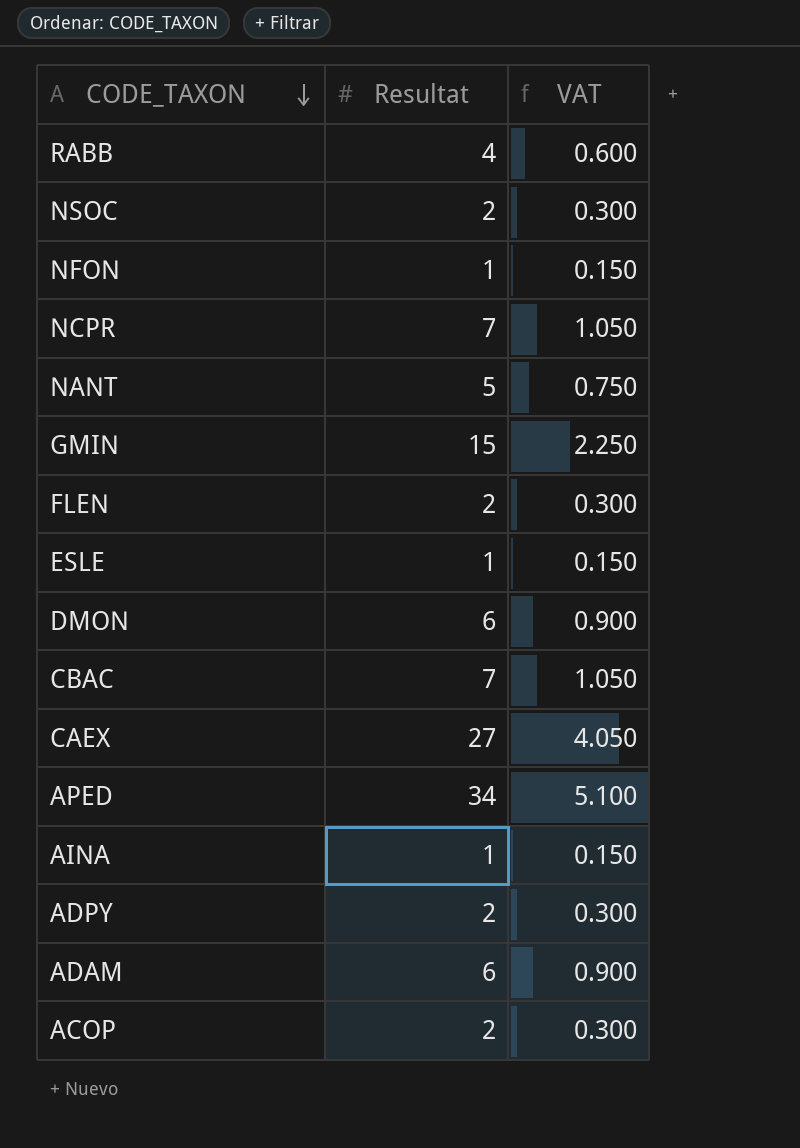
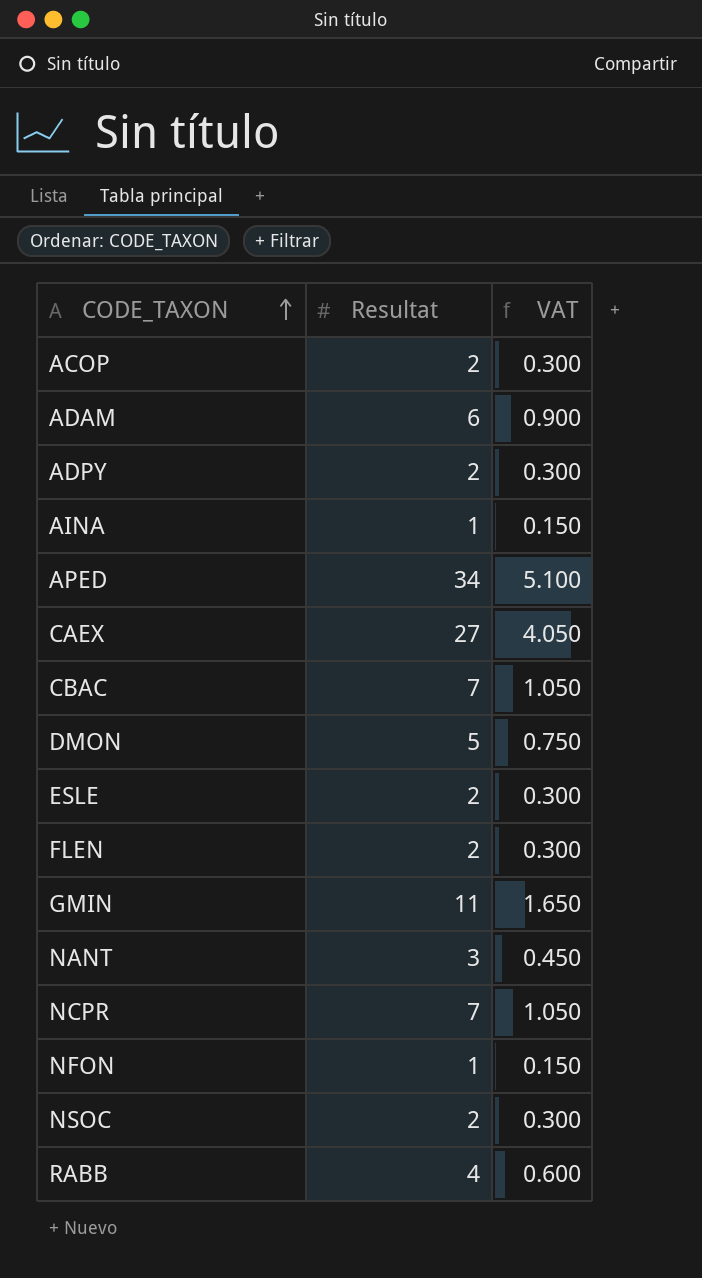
row order: CODE_TAXON descending -> CODE_TAXON ascending
DMON | Resultat: 6 -> 5
DMON | VAT: 0.900 -> 0.750
ESLE | Resultat: 1 -> 2
ESLE | VAT: 0.150 -> 0.300
GMIN | Resultat: 15 -> 11
GMIN | VAT: 2.250 -> 1.650
NANT | Resultat: 5 -> 3
NANT | VAT: 0.750 -> 0.450

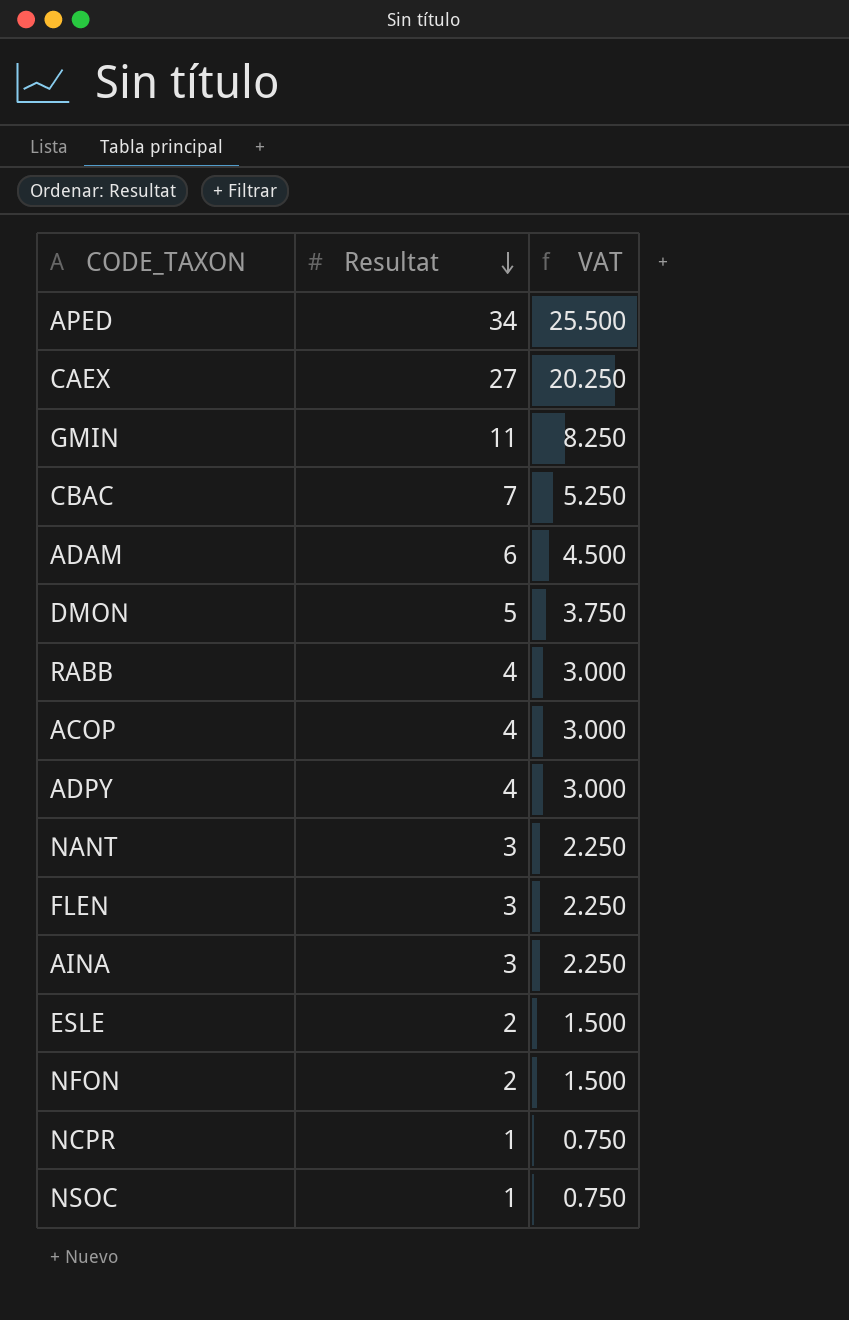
row order: CODE_TAXON ascending -> Resultat descending
column VAT | formula: [Resultat] * 0.15 -> [Resultat] * 0.75
ACOP | Resultat: 2 -> 4
ADPY | Resultat: 2 -> 4
FLEN | Resultat: 2 -> 3
AINA | Resultat: 1 -> 3
NFON | Resultat: 1 -> 2
NCPR | Resultat: 7 -> 1
NSOC | Resultat: 2 -> 1

